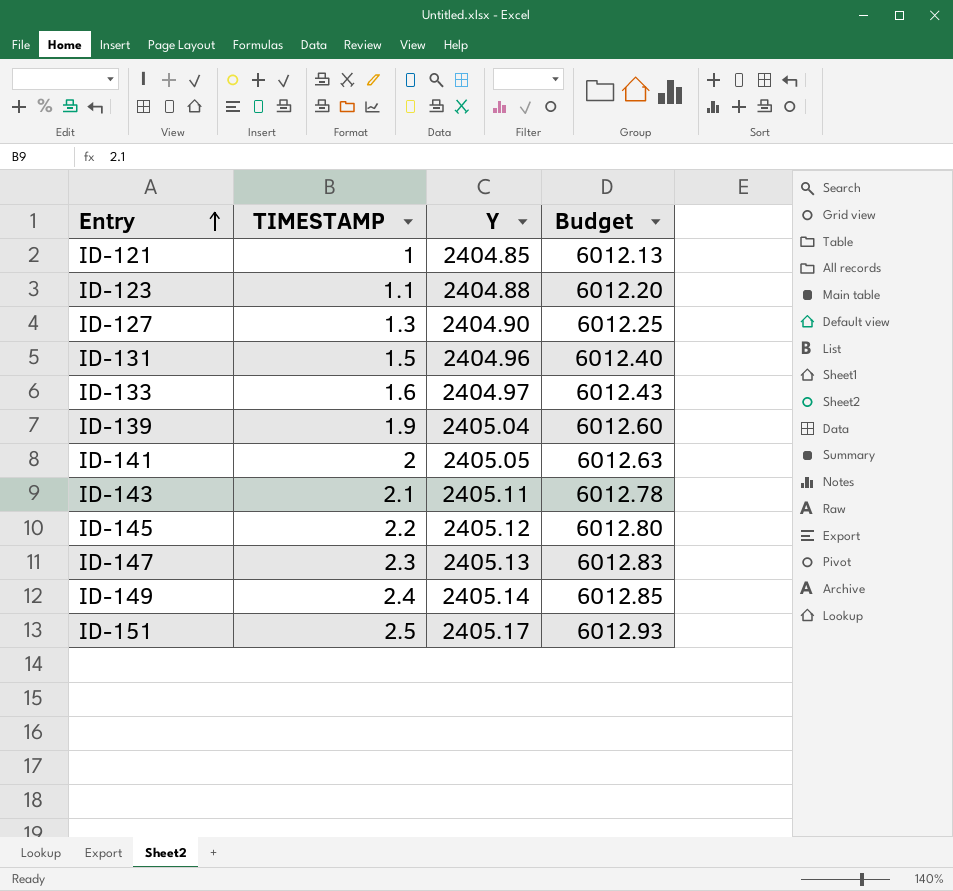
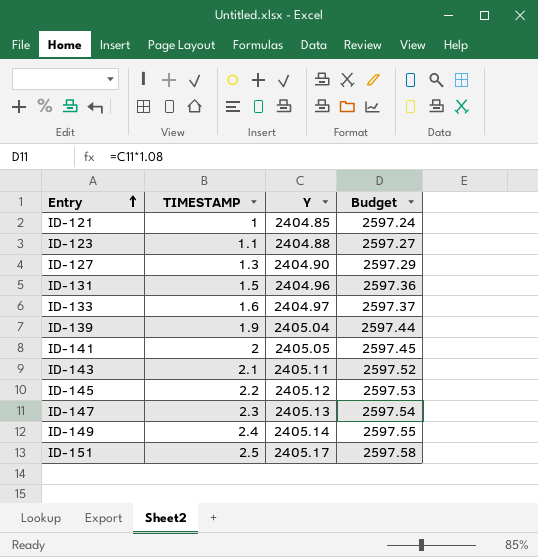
column Budget | formula: [Y] * 2.5 -> [Y] * 1.08

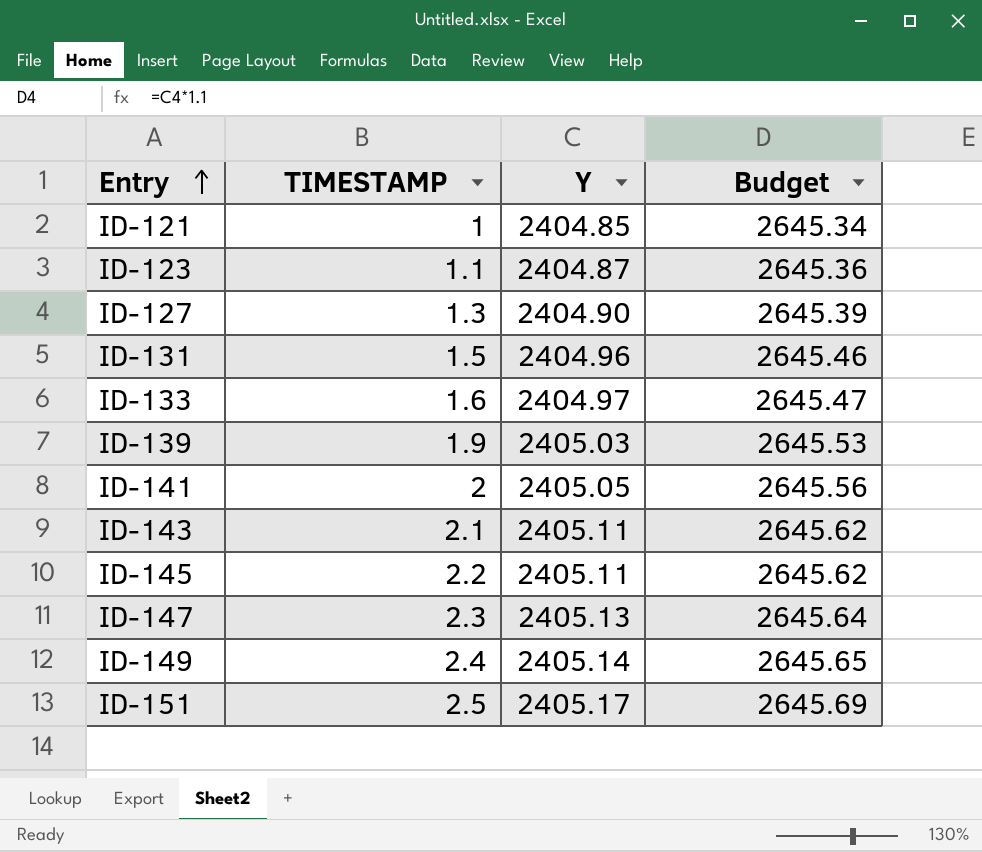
column Budget | formula: [Y] * 1.08 -> [Y] * 1.1
ID-123 | Y: 2404.88 -> 2404.87
ID-139 | Y: 2405.04 -> 2405.03
ID-145 | Y: 2405.12 -> 2405.11

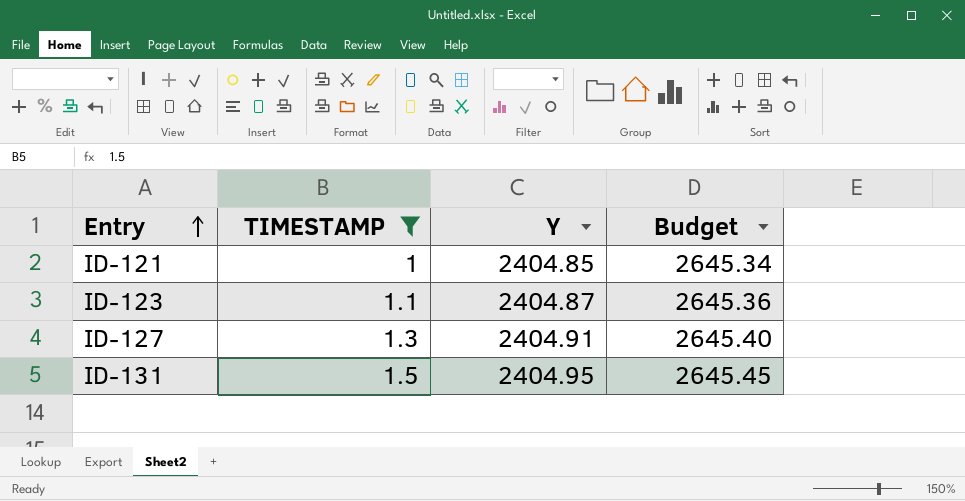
filter: none -> TIMESTAMP <= 1.5
ID-127 | Y: 2404.90 -> 2404.91
ID-127 | Budget: 2645.39 -> 2645.40
ID-131 | Y: 2404.96 -> 2404.95
ID-131 | Budget: 2645.46 -> 2645.45

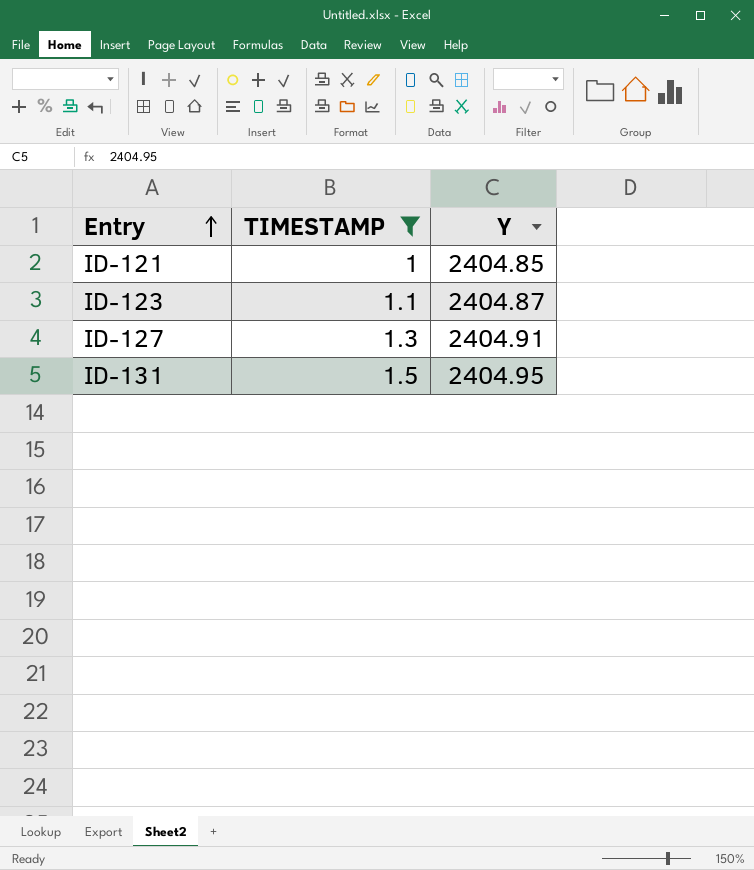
column Budget | formula: [Y] * 1.1 -> none

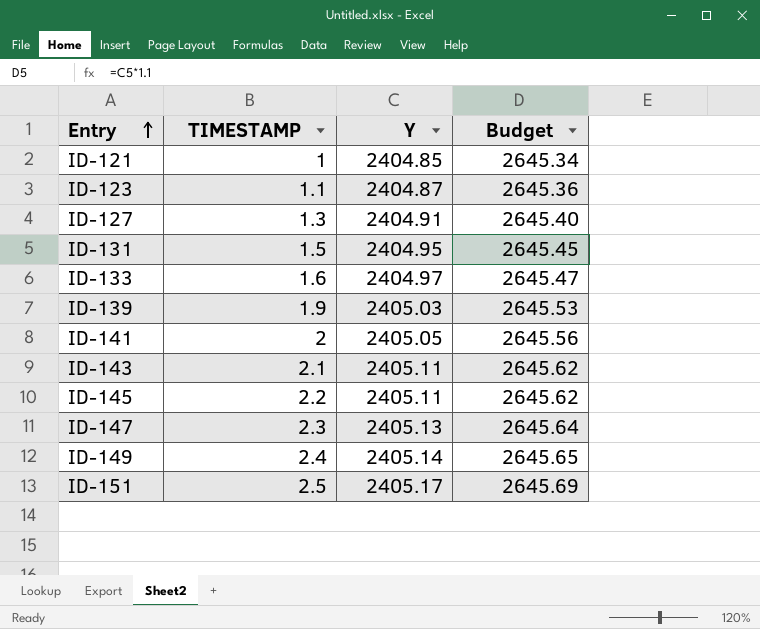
filter: TIMESTAMP <= 1.5 -> none
column Budget | formula: none -> [Y] * 1.1

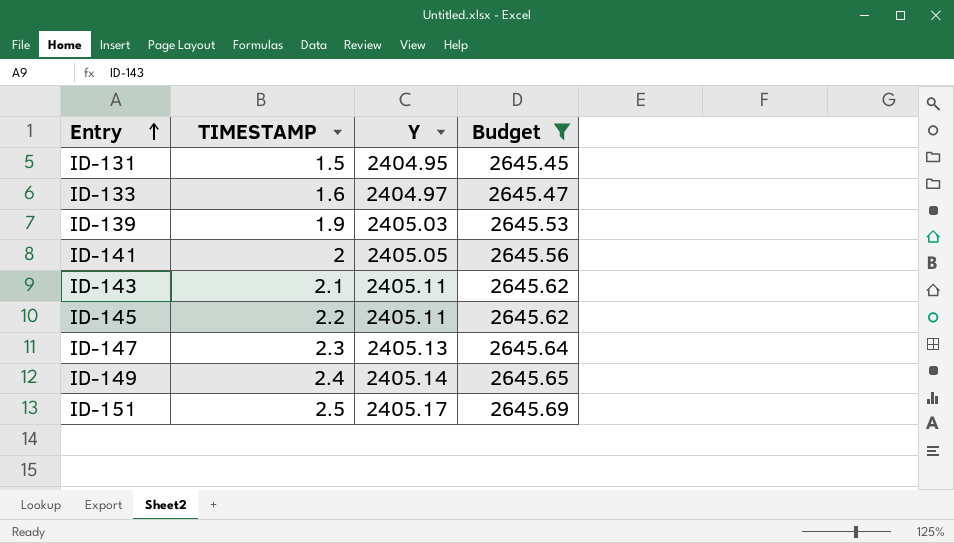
filter: none -> Budget >= 2645.45

